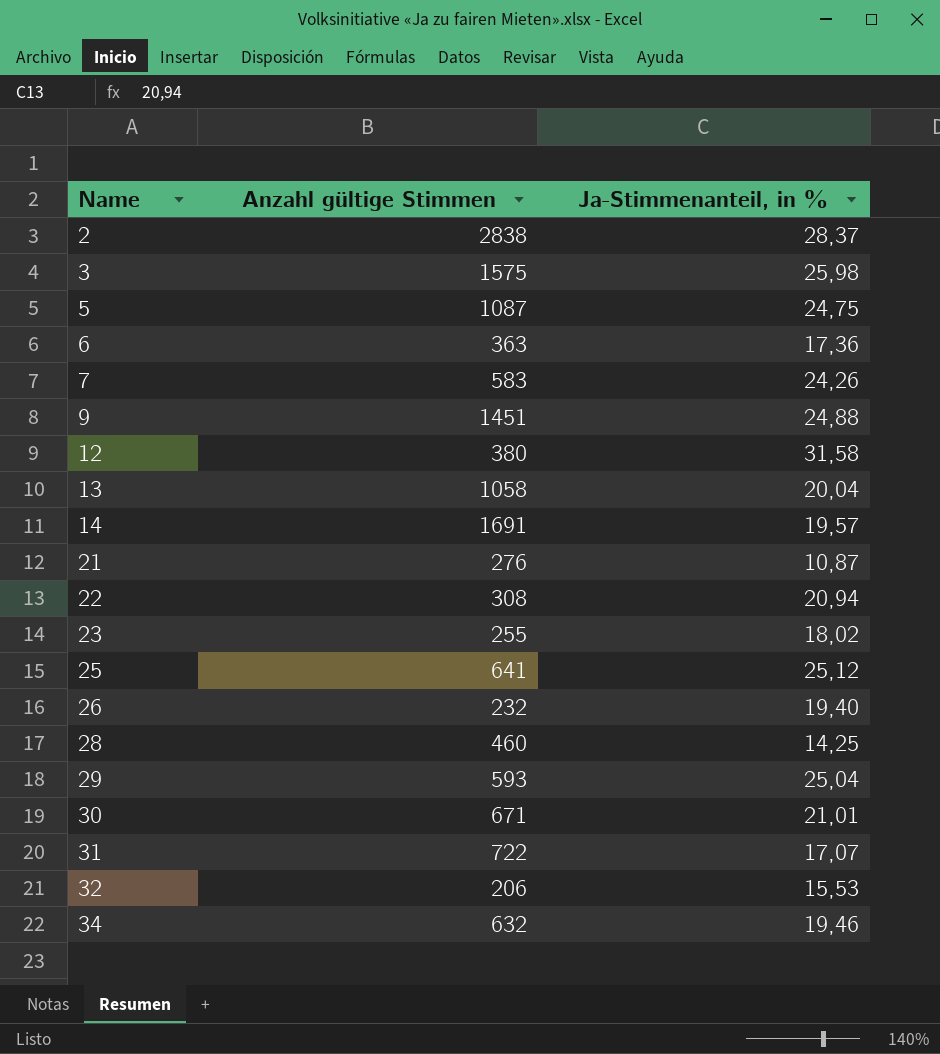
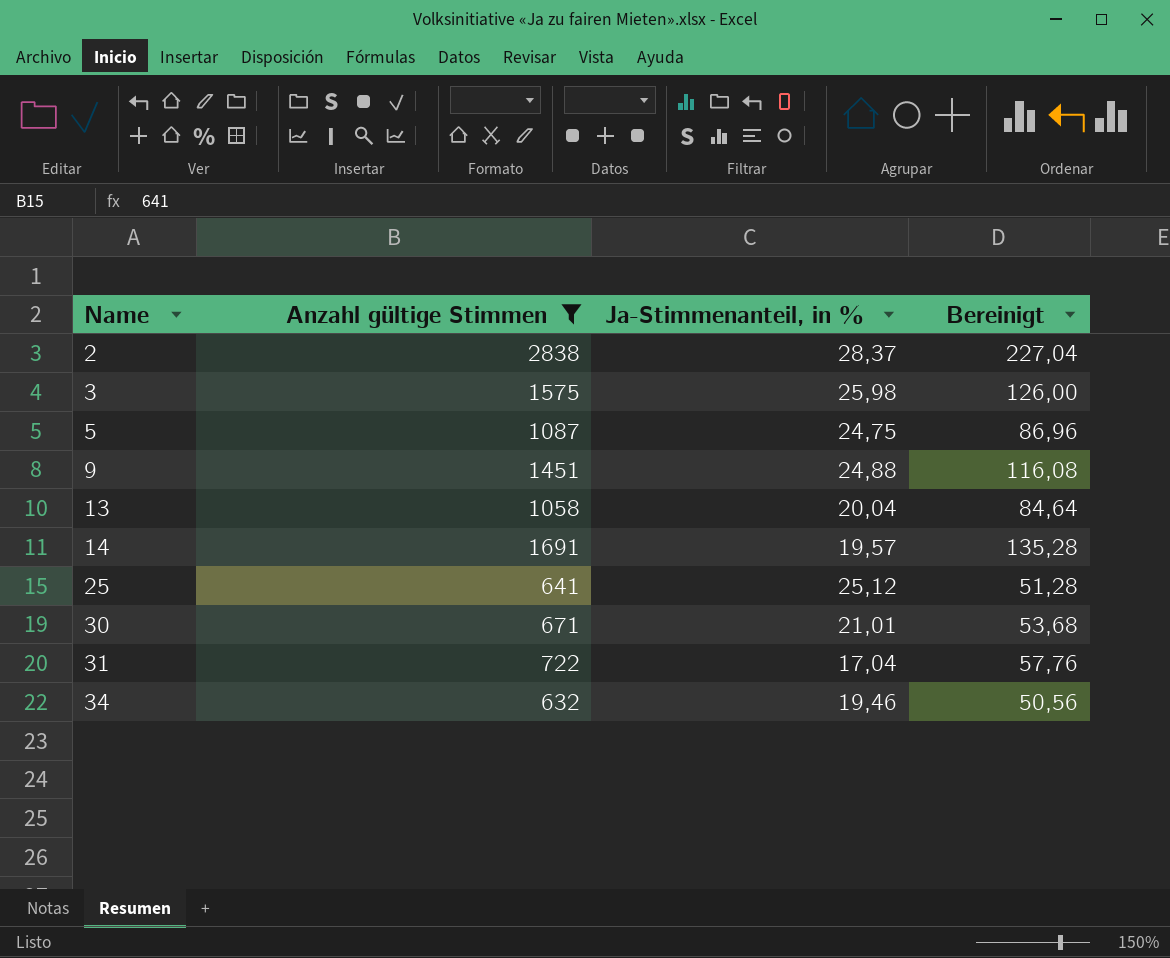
filter: none -> Anzahl gültige Stimmen >= 632
column Bereinigt | formula: none -> [Anzahl gültige Stimmen] * 0,08
31 | Ja-Stimmenanteil, in %: 17,07 -> 17,04

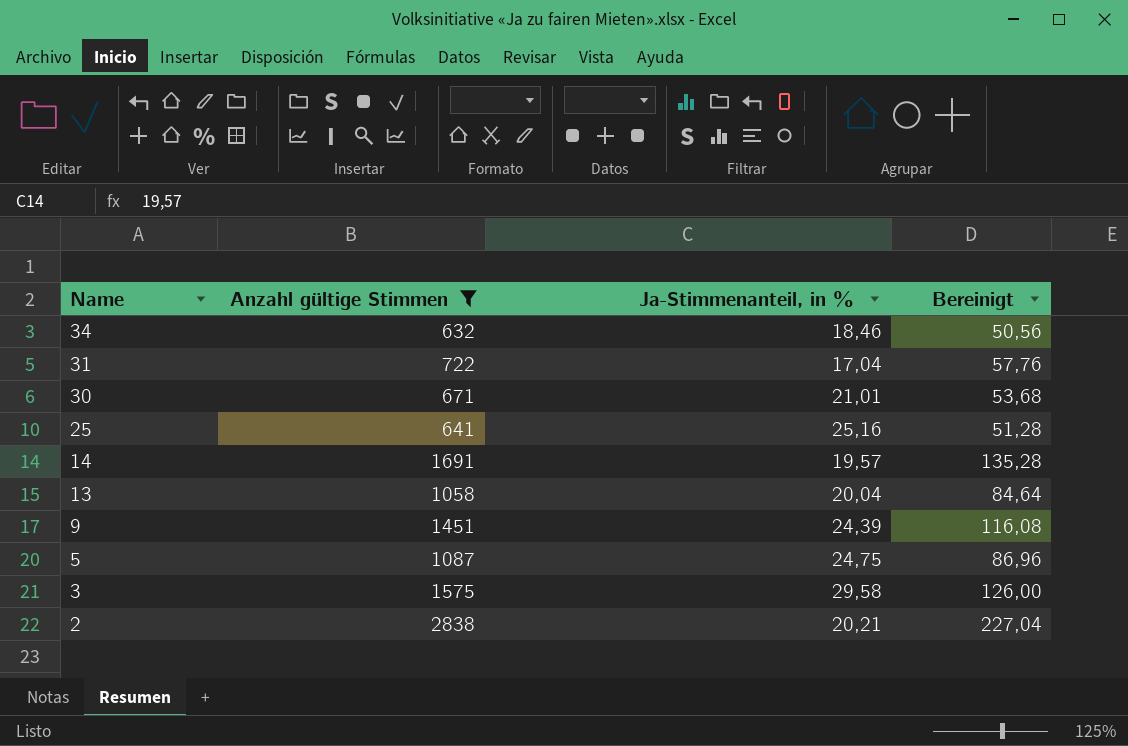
row order: Name ascending -> Name descending
34 | Ja-Stimmenanteil, in %: 19,46 -> 18,46
25 | Ja-Stimmenanteil, in %: 25,12 -> 25,16
9 | Ja-Stimmenanteil, in %: 24,88 -> 24,39
3 | Ja-Stimmenanteil, in %: 25,98 -> 29,58
2 | Ja-Stimmenanteil, in %: 28,37 -> 20,21

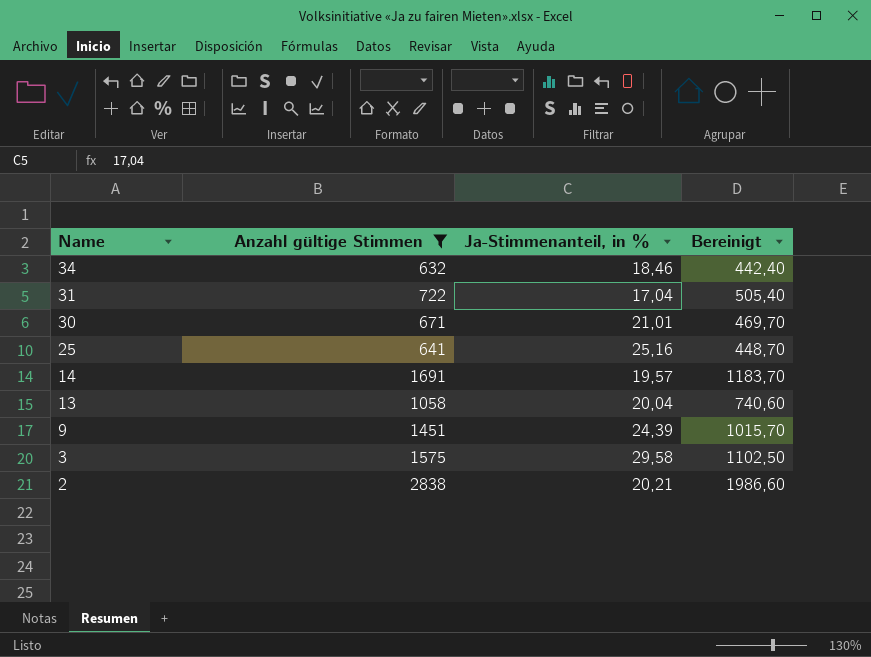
column Bereinigt | formula: [Anzahl gültige Stimmen] * 0,08 -> [Anzahl gültige Stimmen] * 0,7
row 5: 1087 | 24,75 | 86,96 -> none

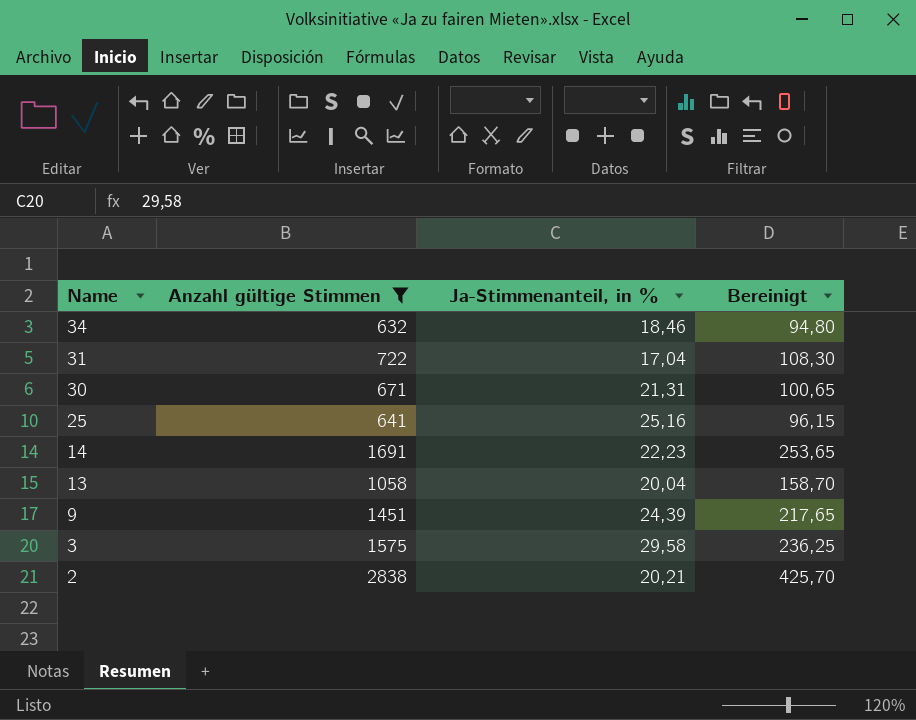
column Bereinigt | formula: [Anzahl gültige Stimmen] * 0,7 -> [Anzahl gültige Stimmen] * 0,15
30 | Ja-Stimmenanteil, in %: 21,01 -> 21,31
14 | Ja-Stimmenanteil, in %: 19,57 -> 22,23

